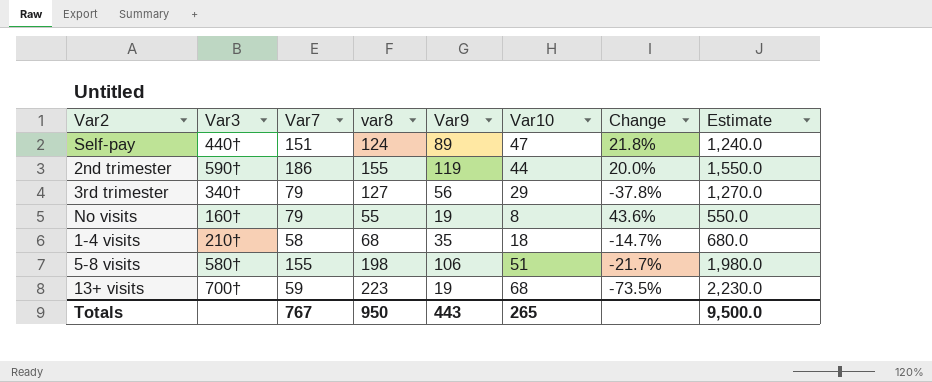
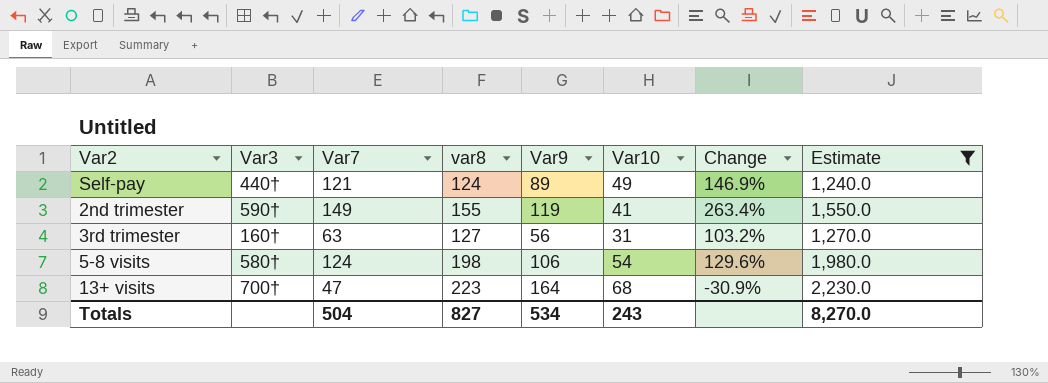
filter: none -> Estimate >= 1,240.0
column Change | formula: ([Var7] - [var8]) / [var8] -> ([Var7] - [Var10]) / [Var10]
Self-pay | Var7: 151 -> 121
Self-pay | Var10: 47 -> 49
2nd trimester | Var7: 186 -> 149
2nd trimester | Var10: 44 -> 41
3rd trimester | Var3: 340† -> 160†
3rd trimester | Var7: 79 -> 63
3rd trimester | Var10: 29 -> 31
5-8 visits | Var7: 155 -> 124
5-8 visits | Var10: 51 -> 54
13+ visits | Var7: 59 -> 47
13+ visits | Var9: 19 -> 164
Totals | Var7: 767 -> 504
Totals | var8: 950 -> 827
Totals | Var9: 443 -> 534
Totals | Var10: 265 -> 243
Totals | Estimate: 9,500.0 -> 8,270.0

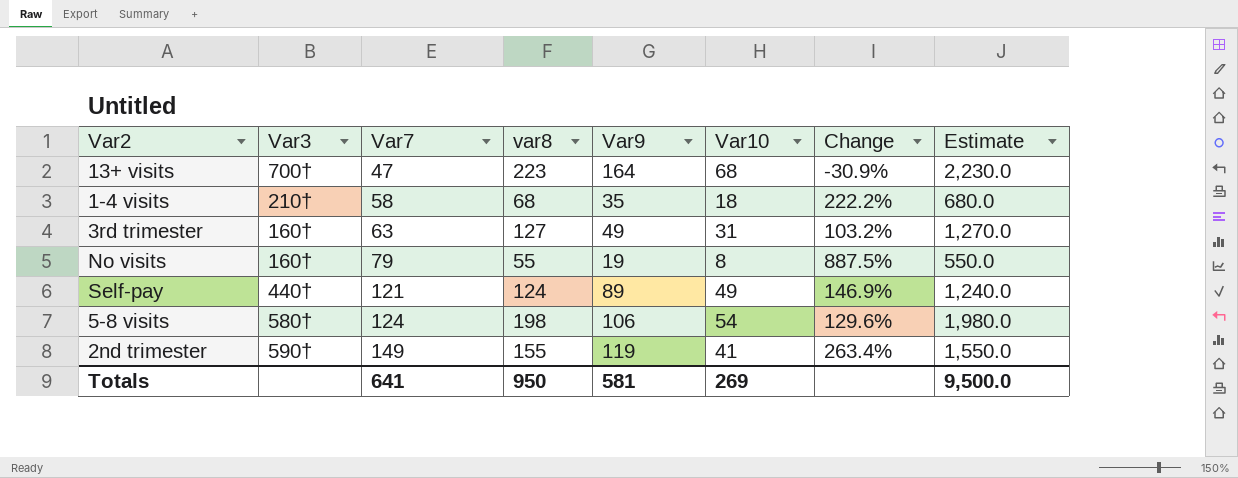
filter: Estimate >= 1,240.0 -> none
row order: none -> Var7 ascending
3rd trimester | Var9: 56 -> 49
Totals | Var7: 504 -> 641
Totals | var8: 827 -> 950
Totals | Var9: 534 -> 581
Totals | Var10: 243 -> 269
Totals | Estimate: 8,270.0 -> 9,500.0

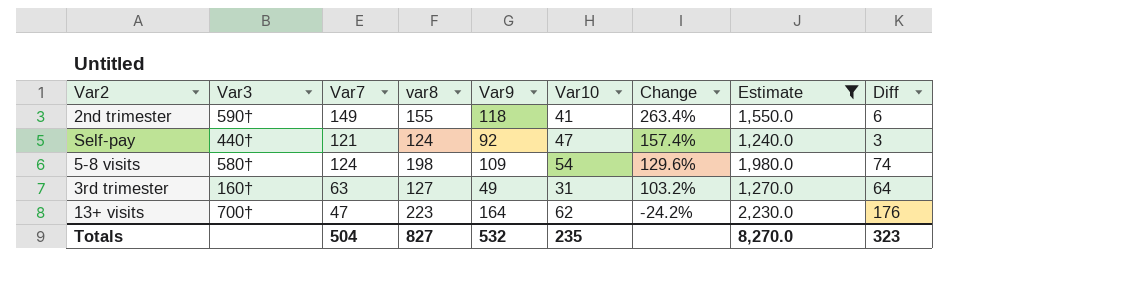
filter: none -> Estimate >= 1,240.0
row order: Var7 ascending -> Change descending
column Diff | formula: none -> [var8] - [Var7]
2nd trimester | Var9: 119 -> 118
Self-pay | Var9: 89 -> 92
Self-pay | Var10: 49 -> 47
Self-pay | Change: 146.9% -> 157.4%
5-8 visits | Var9: 106 -> 109
13+ visits | Var10: 68 -> 62
13+ visits | Change: -30.9% -> -24.2%
Totals | Var7: 641 -> 504
Totals | var8: 950 -> 827
Totals | Var9: 581 -> 532
Totals | Var10: 269 -> 235
Totals | Estimate: 9,500.0 -> 8,270.0

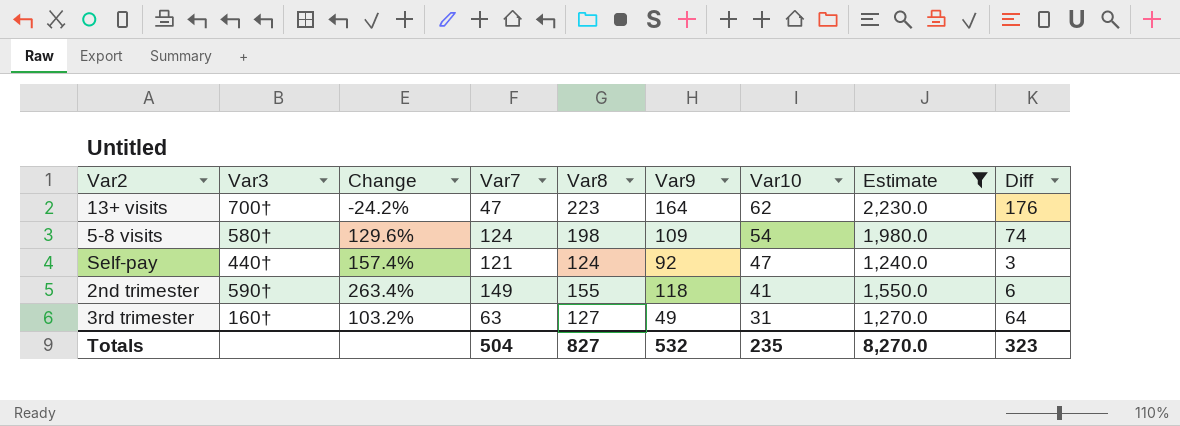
row order: Change descending -> Var10 descending
column Change | position: 7 -> 3
column name: var8 -> Var8

